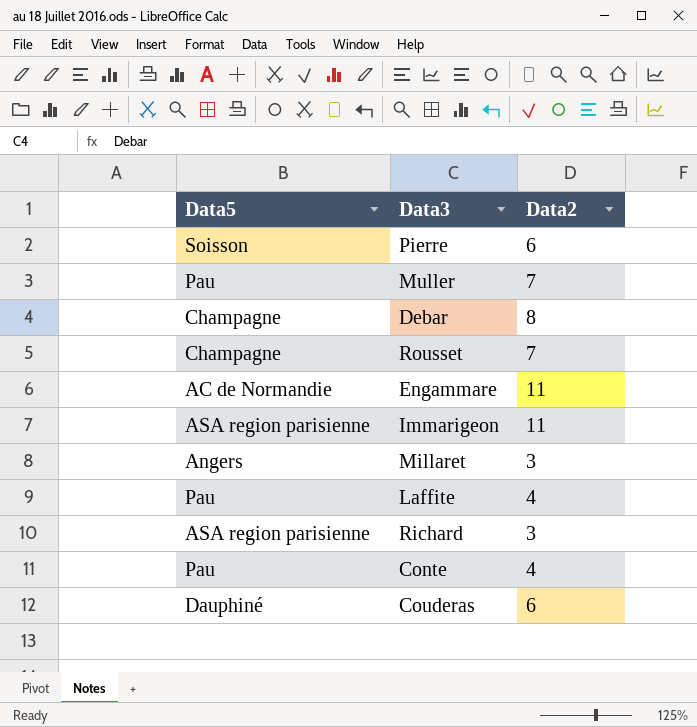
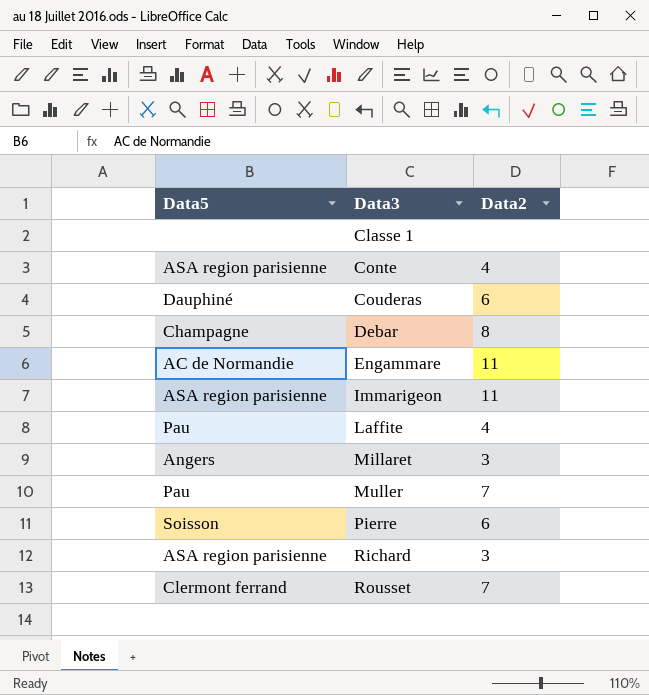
row order: none -> Data3 ascending
row Classe 1: none -> none | none
Conte | Data5: Pau -> ASA region parisienne
Rousset | Data5: Champagne -> Clermont ferrand

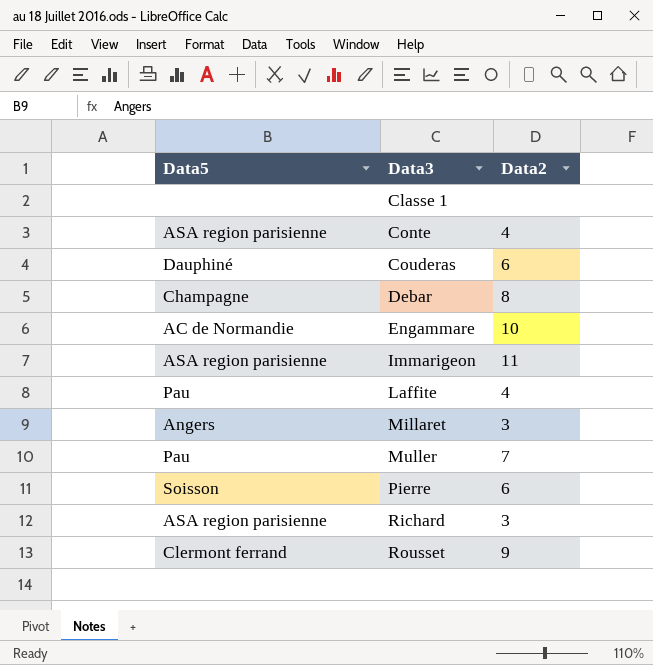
Engammare | Data2: 11 -> 10
Rousset | Data2: 7 -> 9

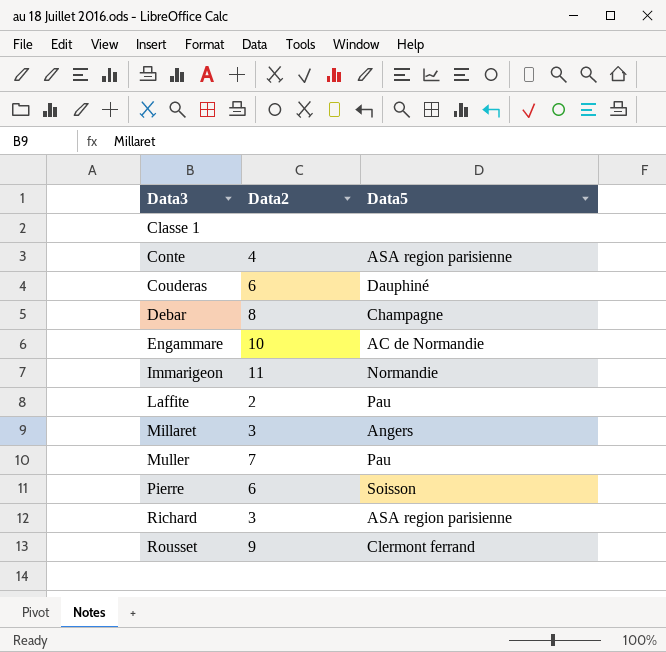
column Data5 | position: 1 -> 3
Immarigeon | Data5: ASA region parisienne -> Normandie
Laffite | Data2: 4 -> 2

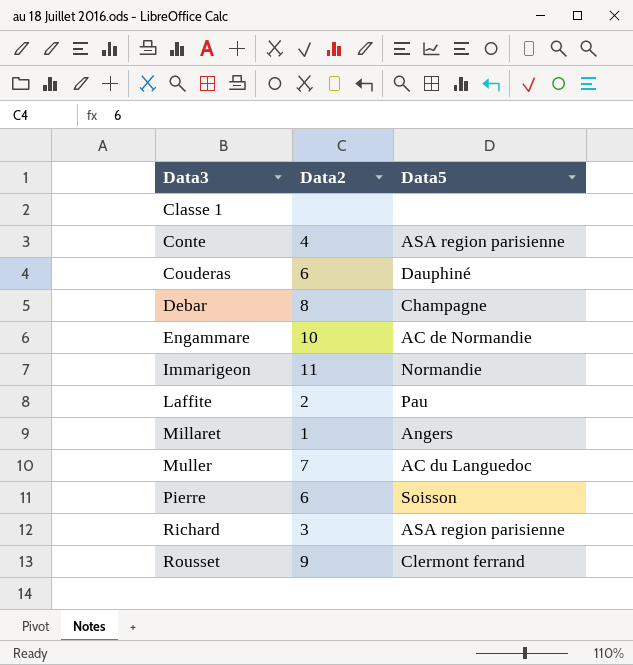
Millaret | Data2: 3 -> 1
Muller | Data5: Pau -> AC du Languedoc

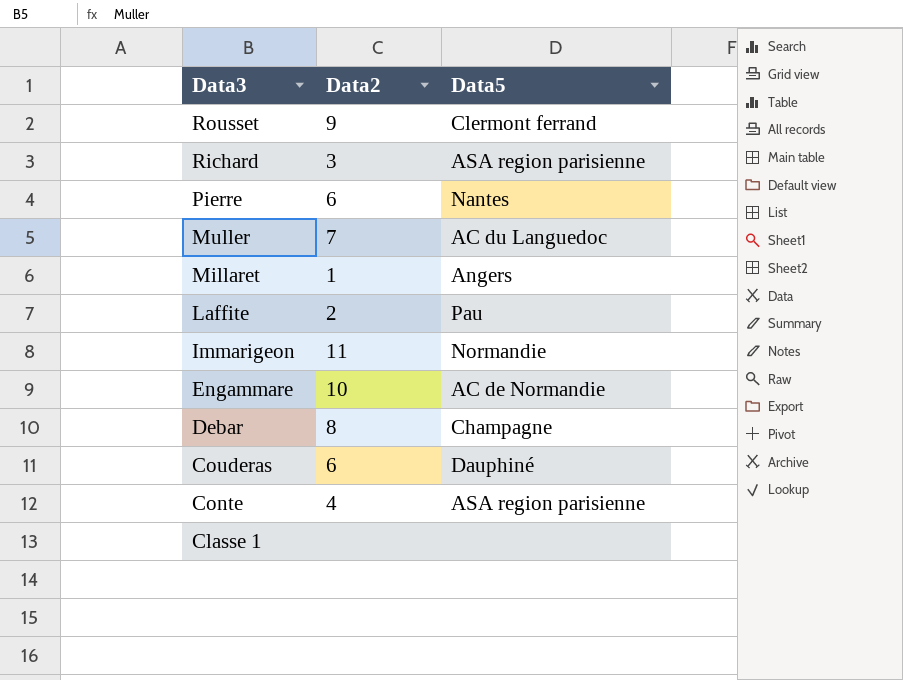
row order: Data3 ascending -> Data3 descending
Pierre | Data5: Soisson -> Nantes

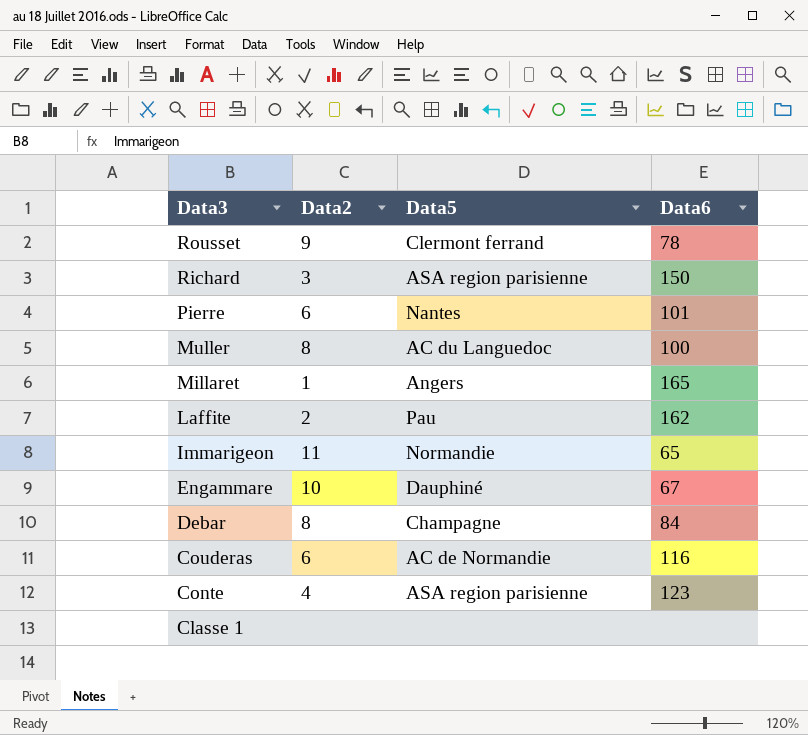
column Data6 | position: none -> 4
Muller | Data2: 7 -> 8
Engammare | Data5: AC de Normandie -> Dauphiné
Couderas | Data5: Dauphiné -> AC de Normandie

